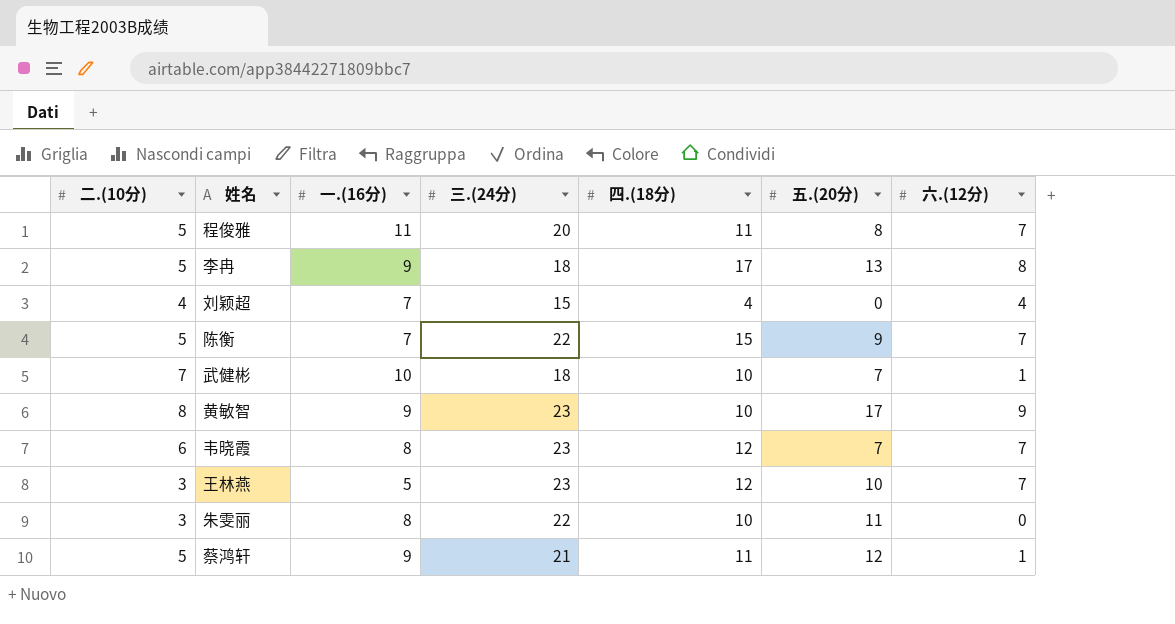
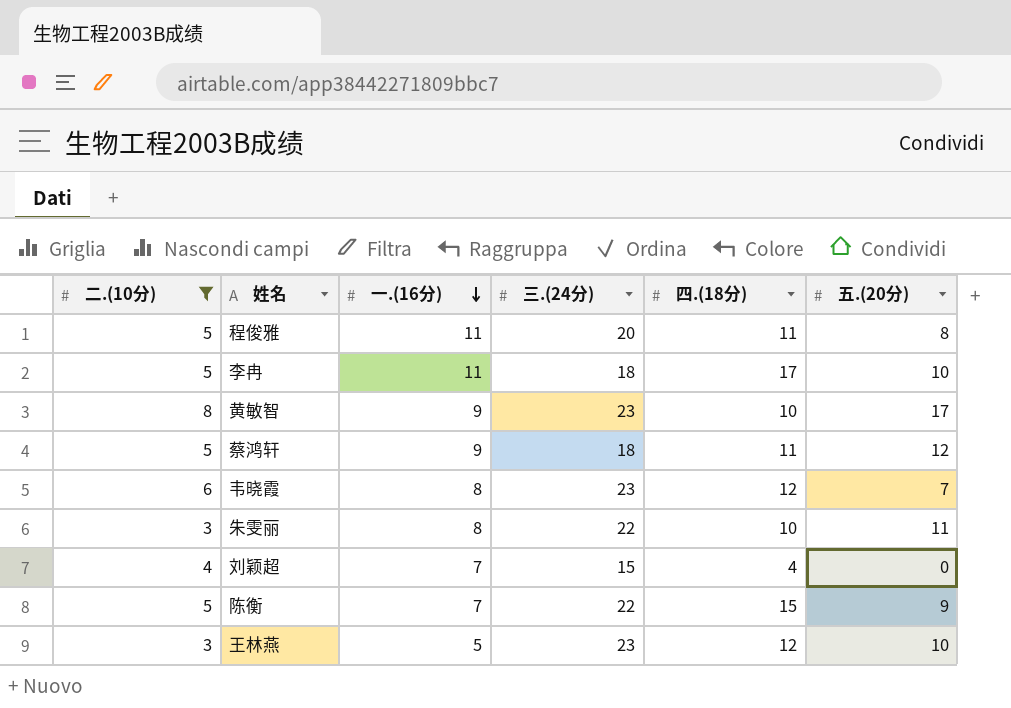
filter: none -> 二.(10分) != 7
row order: none -> 一.(16分) descending
column 六.(12分) | position: 7 -> none
李冉 | 一.(16分): 9 -> 11
李冉 | 五.(20分): 13 -> 10
蔡鸿轩 | 三.(24分): 21 -> 18

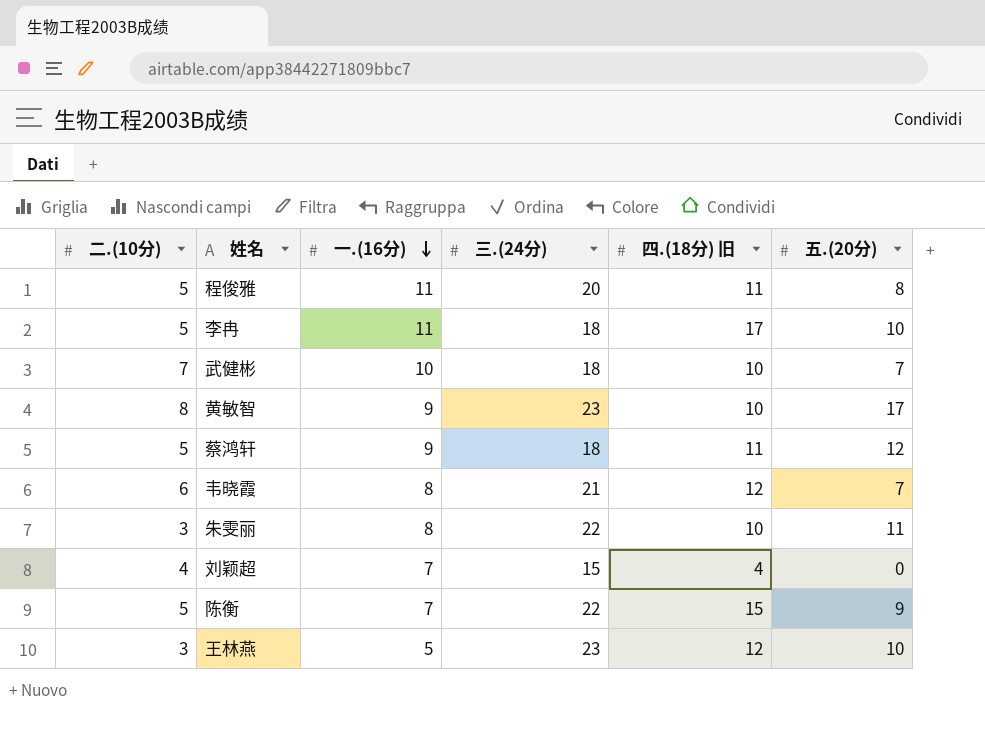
filter: 二.(10分) != 7 -> none
column name: 四.(18分) -> 四.(18分) 旧
韦晓霞 | 三.(24分): 23 -> 21

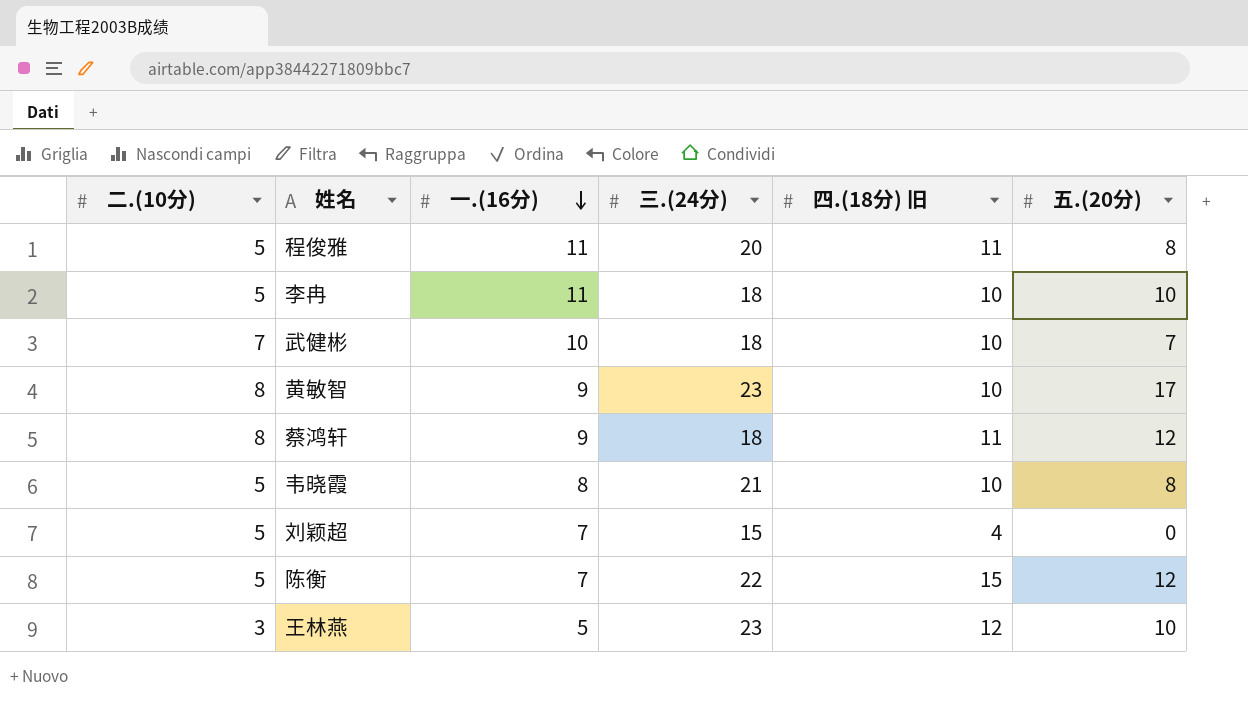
row 朱雯丽: 3 | 8 | 22 | 10 | 11 -> none
李冉 | 四.(18分) 旧: 17 -> 10
蔡鸿轩 | 二.(10分): 5 -> 8
韦晓霞 | 二.(10分): 6 -> 5
韦晓霞 | 四.(18分) 旧: 12 -> 10
韦晓霞 | 五.(20分): 7 -> 8
刘颖超 | 二.(10分): 4 -> 5
陈衡 | 五.(20分): 9 -> 12

